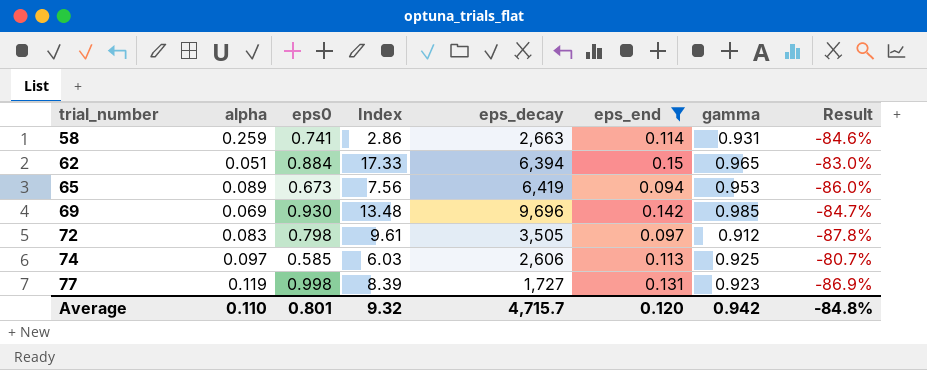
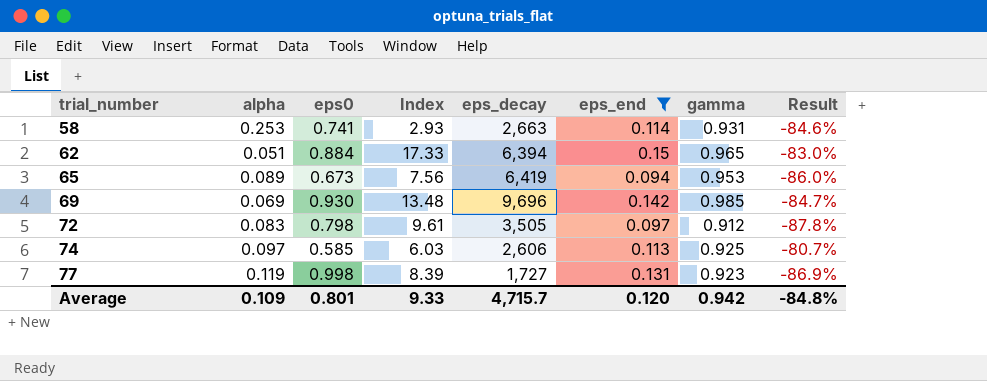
58 | alpha: 0.259 -> 0.253
58 | Index: 2.86 -> 2.93
Average | alpha: 0.110 -> 0.109
Average | Index: 9.32 -> 9.33

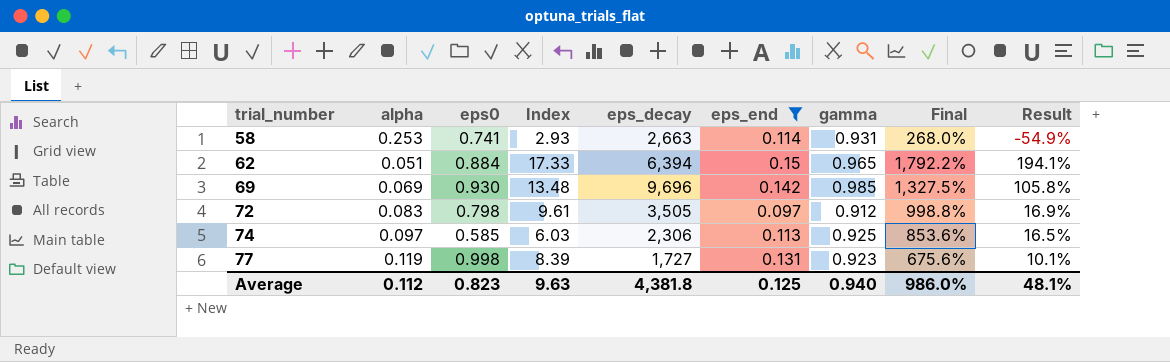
column Final | formula: none -> ([gamma] - [alpha]) / [alpha]
column Result | formula: ([eps_end] - [eps0]) / [eps0] -> ([eps_end] - [alpha]) / [alpha]
row 65: 0.089 | 0.673 | 7.56 | 6,419 | 0.094 | 0.953 | -86.0% -> none
74 | eps_decay: 2,606 -> 2,306
Average | alpha: 0.109 -> 0.112
Average | eps0: 0.801 -> 0.823
Average | Index: 9.33 -> 9.63
Average | eps_decay: 4,715.7 -> 4,381.8
Average | eps_end: 0.120 -> 0.125
Average | gamma: 0.942 -> 0.940
Average | Result: -84.8% -> 48.1%

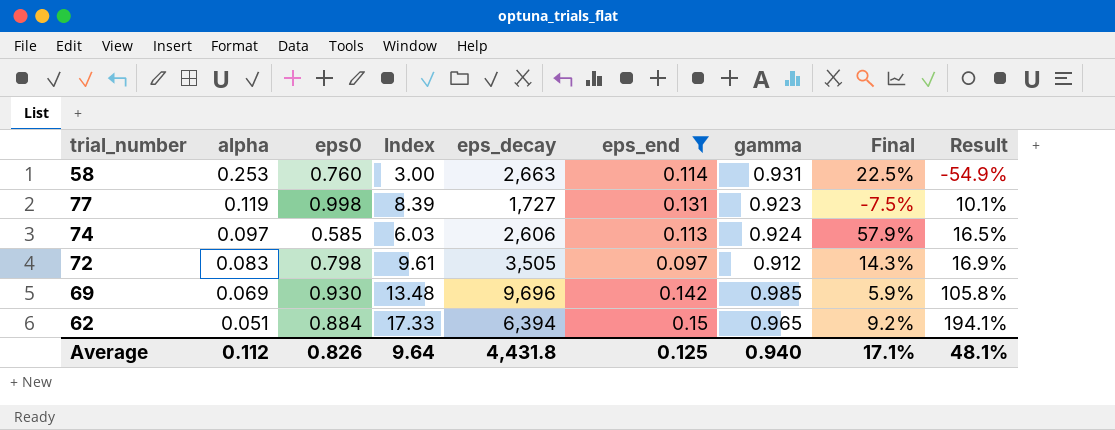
row order: trial_number ascending -> alpha descending
column Final | formula: ([gamma] - [alpha]) / [alpha] -> ([gamma] - [eps0]) / [eps0]
58 | eps0: 0.741 -> 0.760
58 | Index: 2.93 -> 3.00
74 | eps_decay: 2,306 -> 2,606
74 | gamma: 0.925 -> 0.924
Average | eps0: 0.823 -> 0.826
Average | Index: 9.63 -> 9.64
Average | eps_decay: 4,381.8 -> 4,431.8
Average | Final: 986.0% -> 17.1%

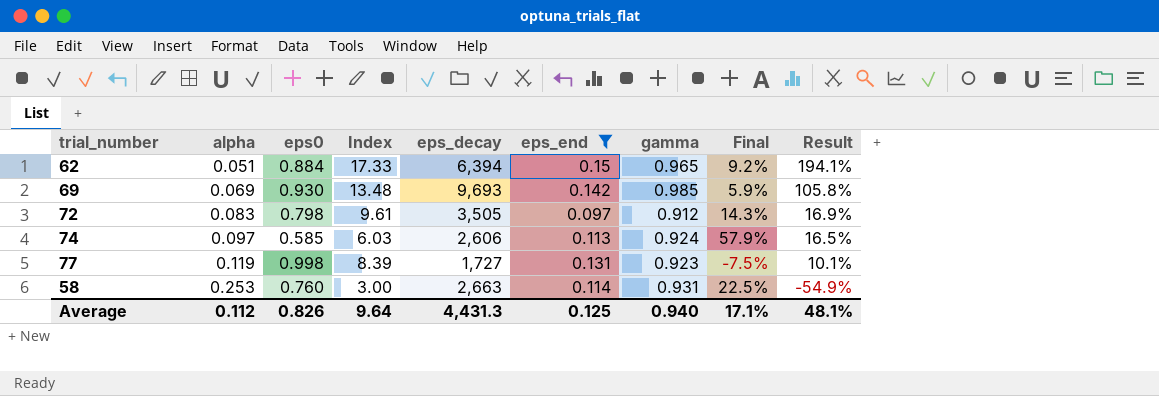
row order: alpha descending -> alpha ascending
69 | eps_decay: 9,696 -> 9,693
Average | eps_decay: 4,431.8 -> 4,431.3

